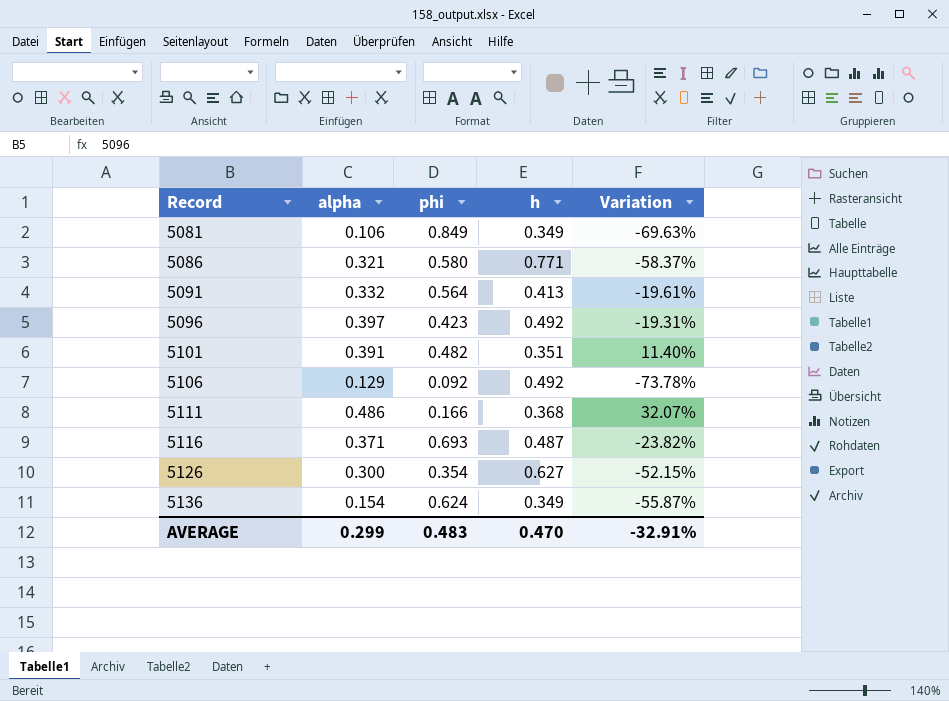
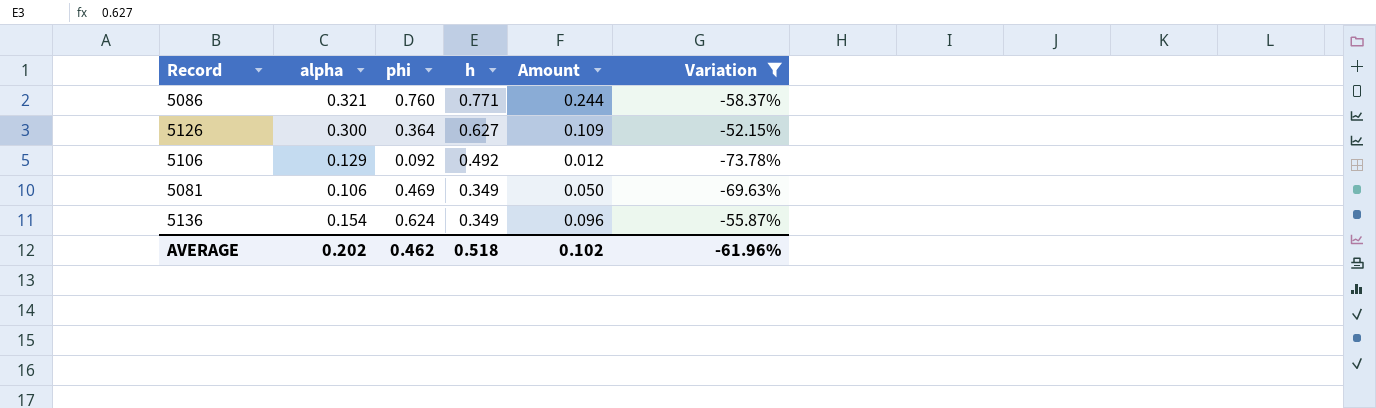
filter: none -> Variation <= -52.15%
row order: Record ascending -> h descending
column Amount | formula: none -> [alpha] * [phi]
5086 | phi: 0.580 -> 0.760
5126 | phi: 0.354 -> 0.364
5081 | phi: 0.849 -> 0.469
AVERAGE | alpha: 0.299 -> 0.202
AVERAGE | phi: 0.483 -> 0.462
AVERAGE | h: 0.470 -> 0.518
AVERAGE | Variation: -32.91% -> -61.96%

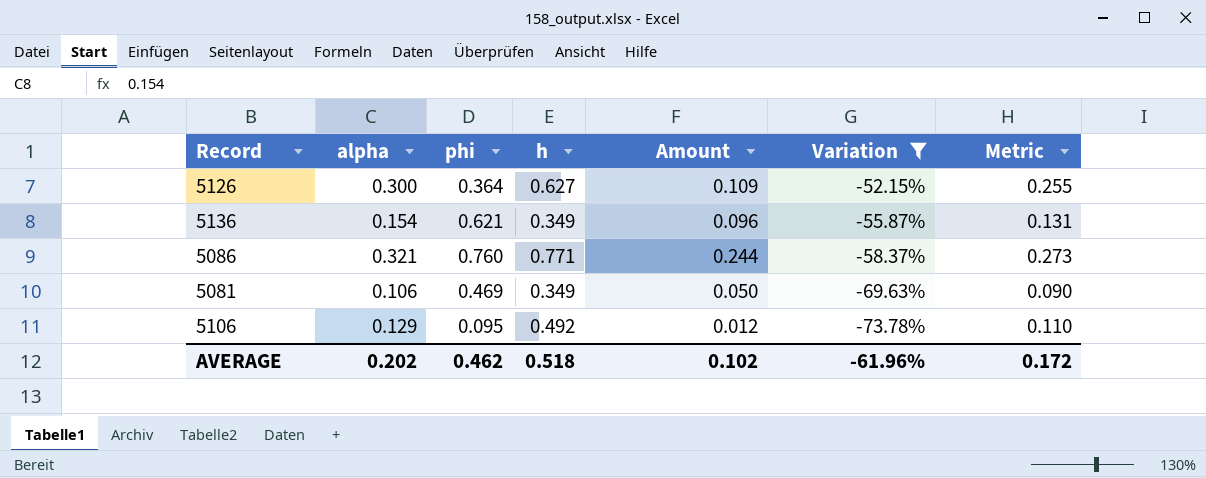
row order: h descending -> Variation descending
column Metric | formula: none -> [alpha] * 0.85
5136 | phi: 0.624 -> 0.621
5106 | phi: 0.092 -> 0.095

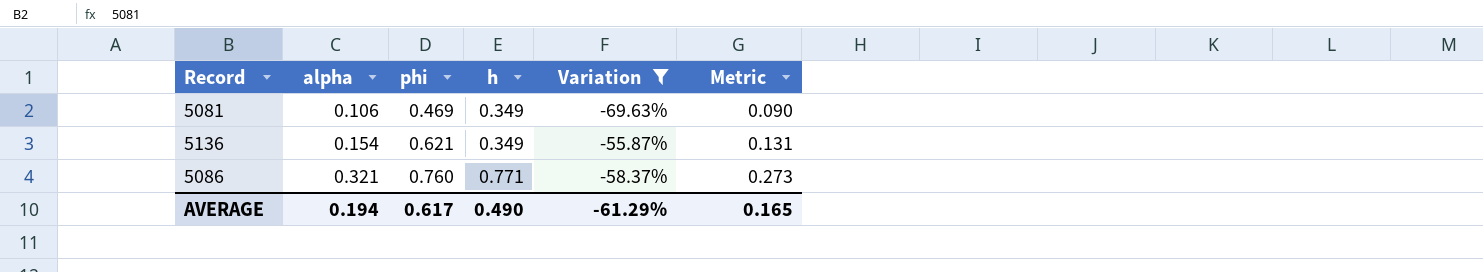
row order: Variation descending -> alpha ascending
column Amount | formula: [alpha] * [phi] -> none
row 5126: 0.300 | 0.364 | 0.627 | 0.109 | -52.15% | 0.255 -> none
row 5106: 0.129 | 0.095 | 0.492 | 0.012 | -73.78% | 0.110 -> none
AVERAGE | alpha: 0.202 -> 0.194
AVERAGE | phi: 0.462 -> 0.617
AVERAGE | h: 0.518 -> 0.490
AVERAGE | Variation: -61.96% -> -61.29%
AVERAGE | Metric: 0.172 -> 0.165

